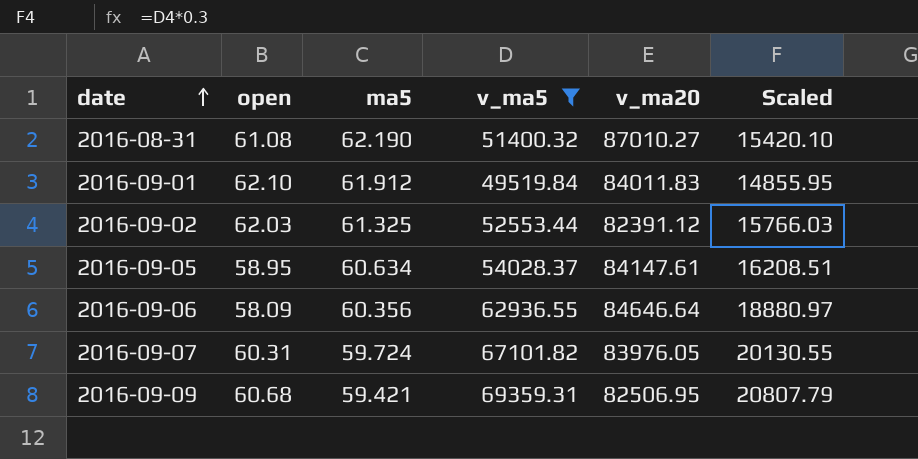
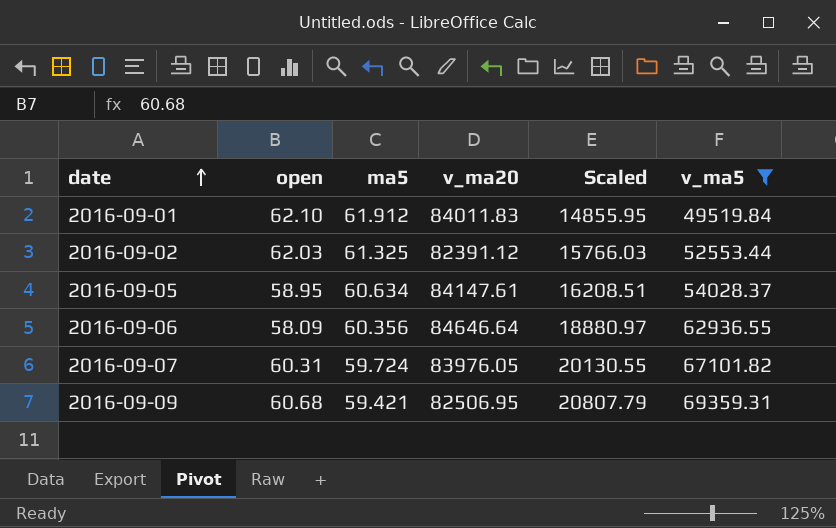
column v_ma5 | position: 4 -> 6
row 2016-08-31: 61.08 | 62.190 | 51400.32 | 87010.27 | 15420.10 -> none

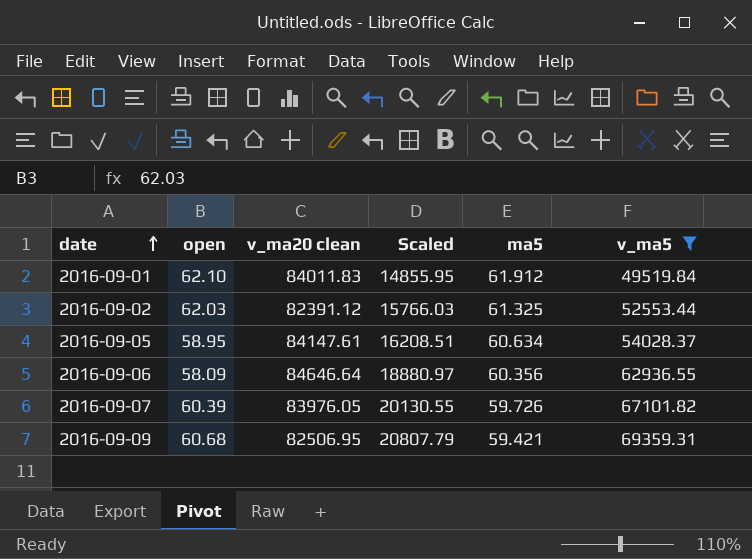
column name: v_ma20 -> v_ma20 clean
column ma5 | position: 3 -> 5
2016-09-07 | open: 60.31 -> 60.39
2016-09-07 | ma5: 59.724 -> 59.726

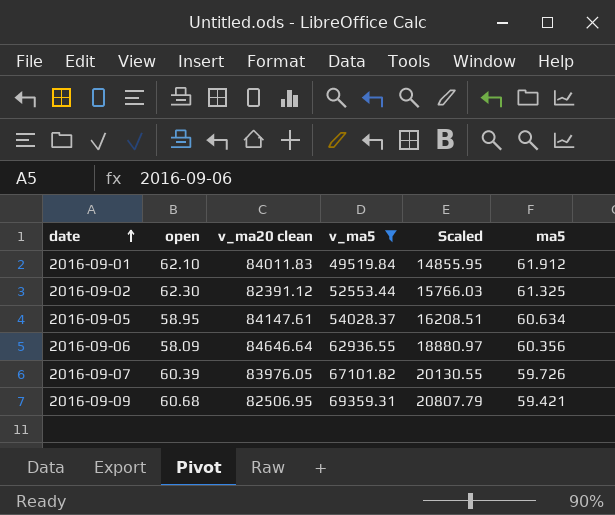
column v_ma5 | position: 6 -> 4
2016-09-02 | open: 62.03 -> 62.30

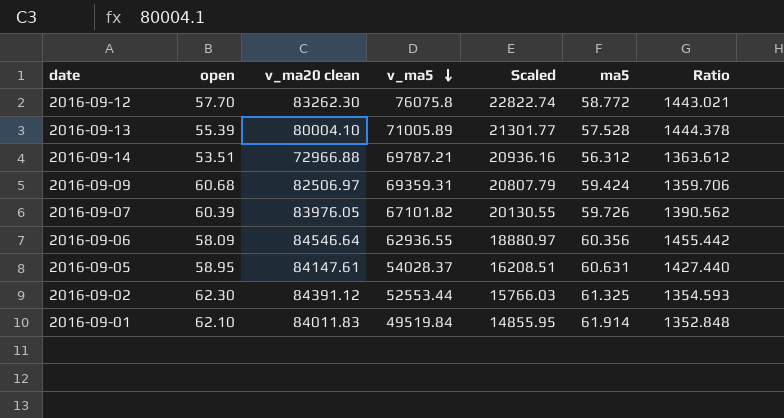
filter: v_ma5 <= 69359.31 -> none
row order: date ascending -> v_ma5 descending
column Ratio | formula: none -> [v_ma20 clean] / [open]
2016-09-09 | v_ma20 clean: 82506.95 -> 82506.97
2016-09-09 | ma5: 59.421 -> 59.424
2016-09-06 | v_ma20 clean: 84646.64 -> 84546.64
2016-09-05 | ma5: 60.634 -> 60.631
2016-09-02 | v_ma20 clean: 82391.12 -> 84391.12
2016-09-01 | ma5: 61.912 -> 61.914

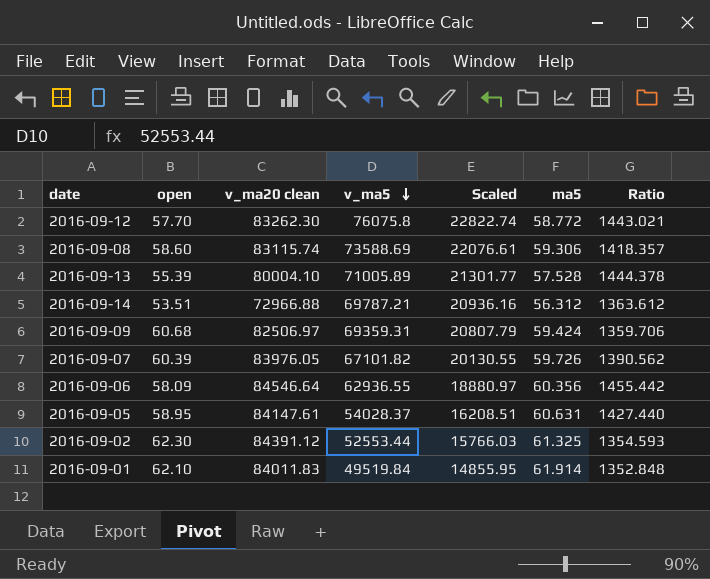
row 2016-09-08: none -> 58.60 | 83115.74 | 73588.69 | 22076.61 | 59.306 | 1418.357

